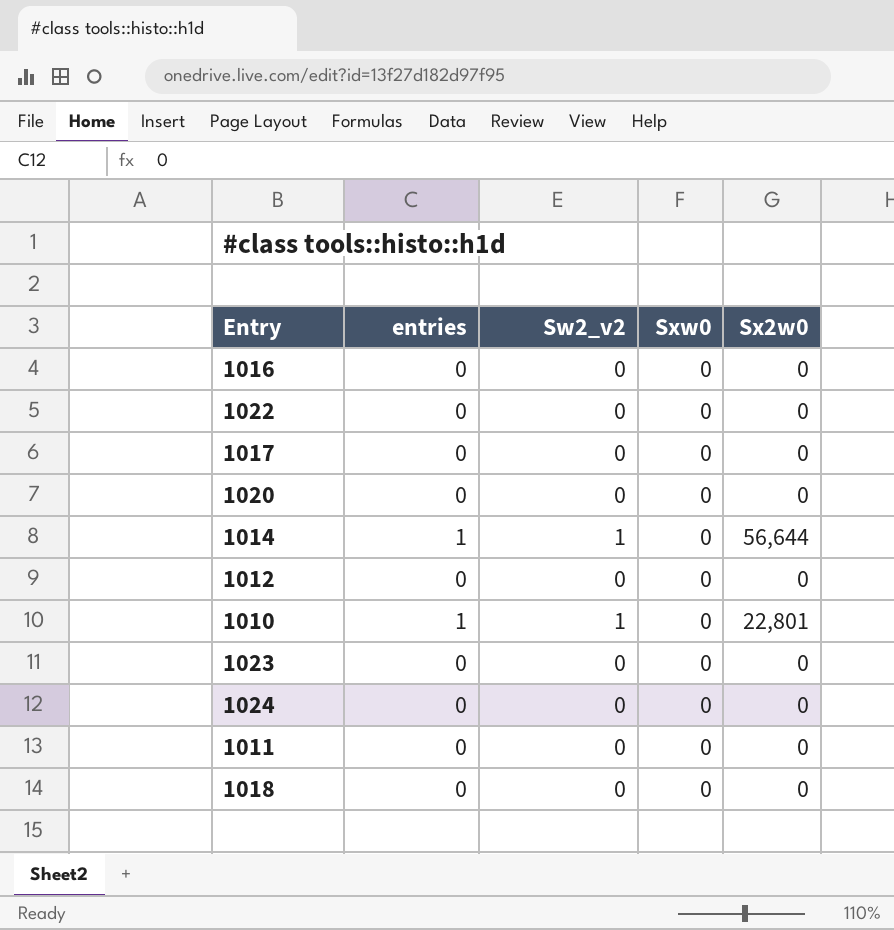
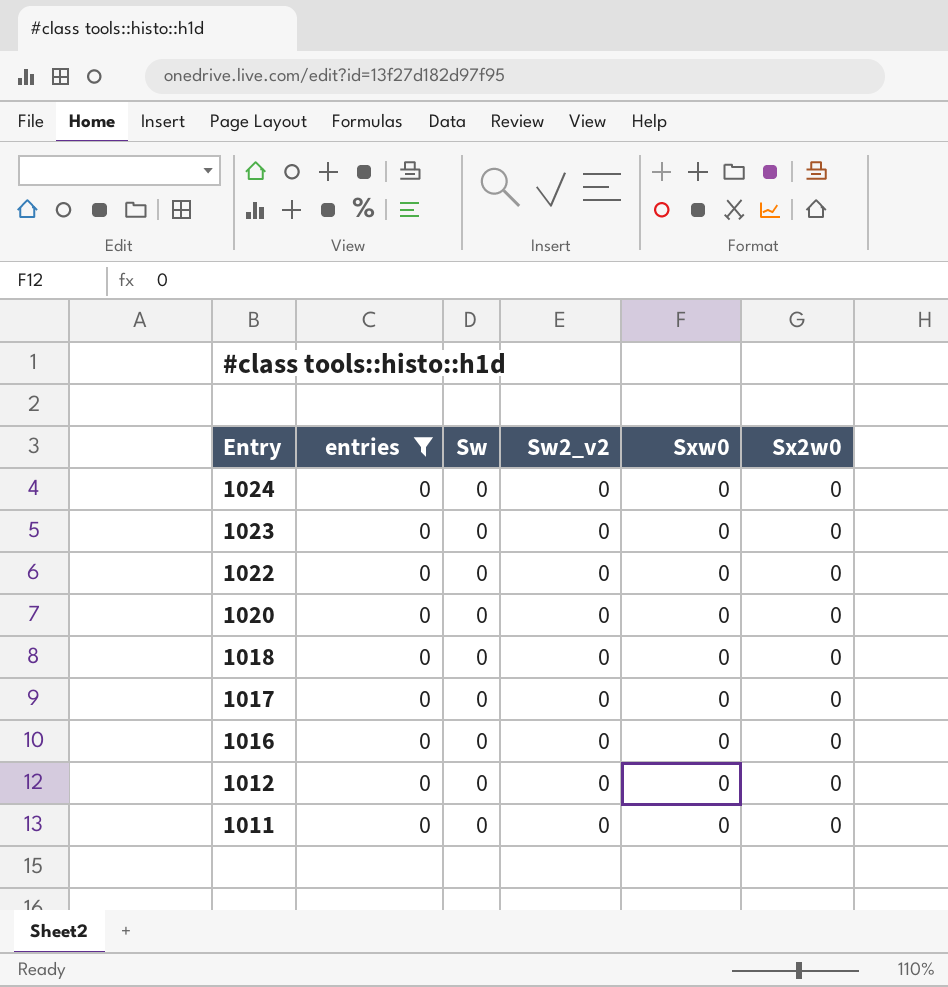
filter: none -> entries = 0
row order: none -> Entry descending
column Sw | position: none -> 3

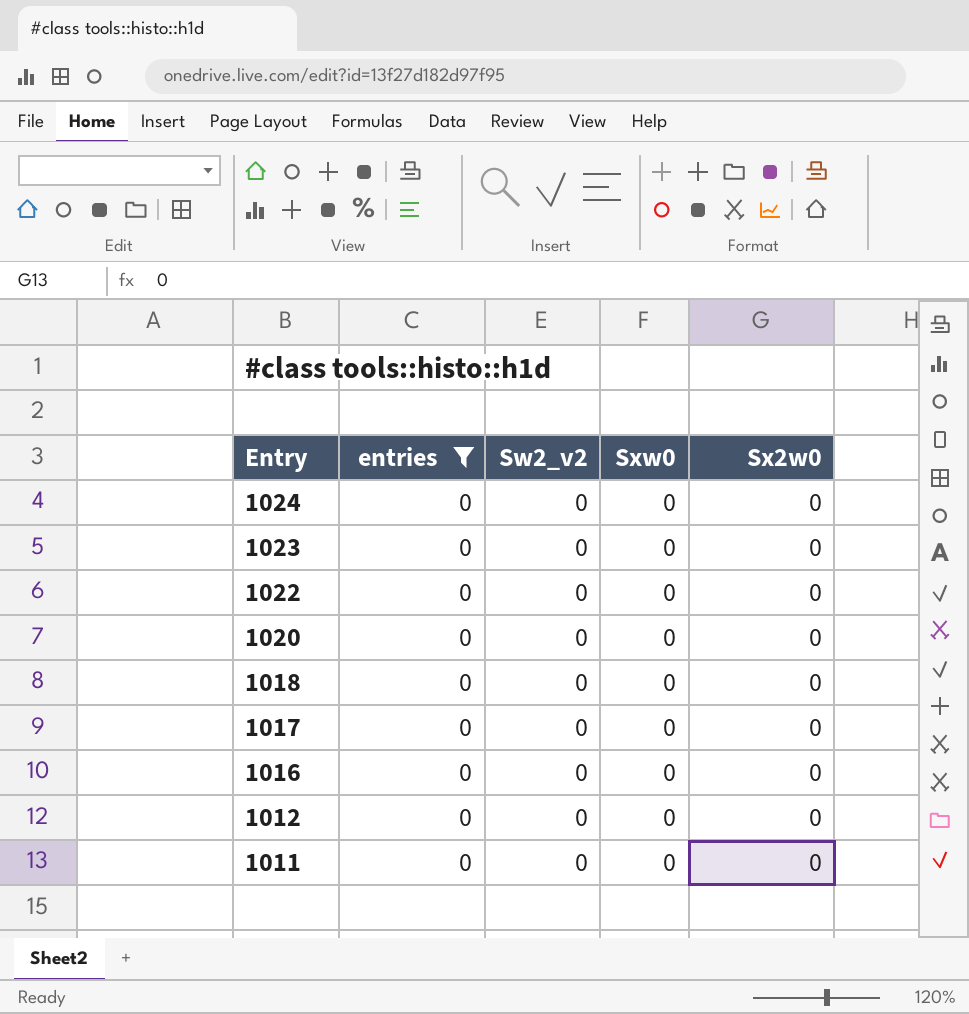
column Sw | position: 3 -> none

